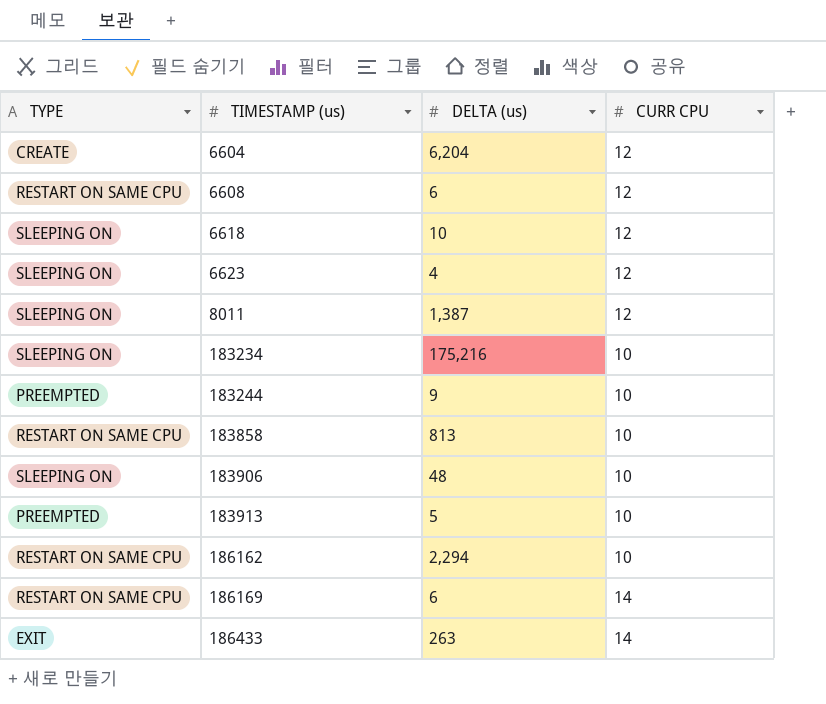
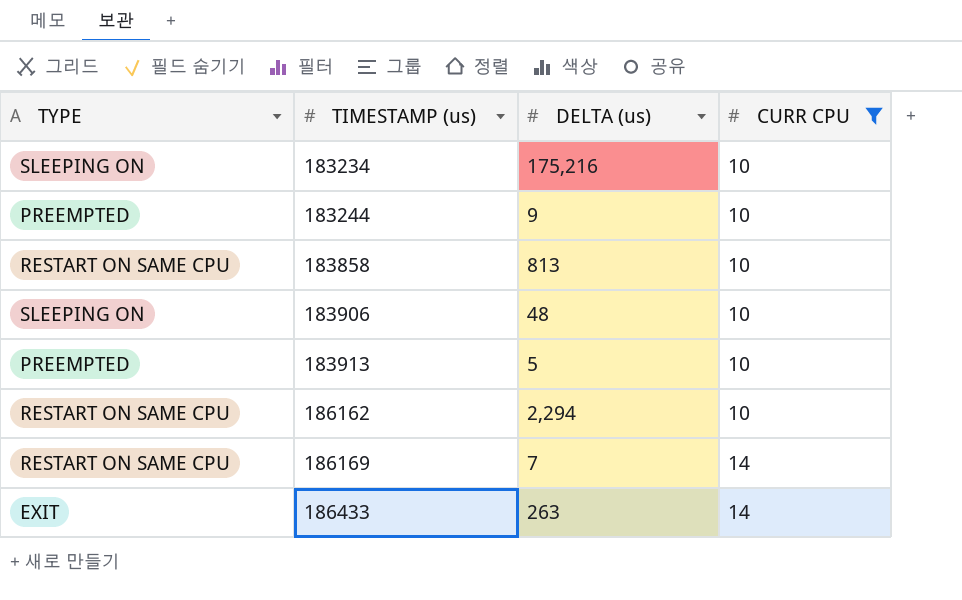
filter: none -> CURR CPU != 12
186169 | DELTA (us): 6 -> 7

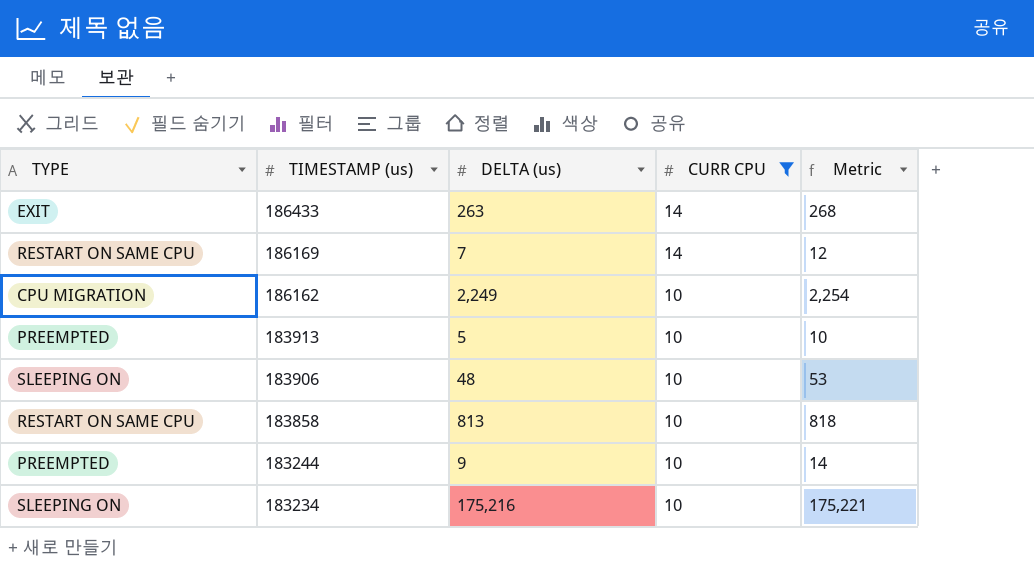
row order: TIMESTAMP (us) ascending -> TIMESTAMP (us) descending
column Metric | formula: none -> [DELTA (us)] + 5
186162 | TYPE: RESTART ON SAME CPU -> CPU MIGRATION
186162 | DELTA (us): 2,294 -> 2,249

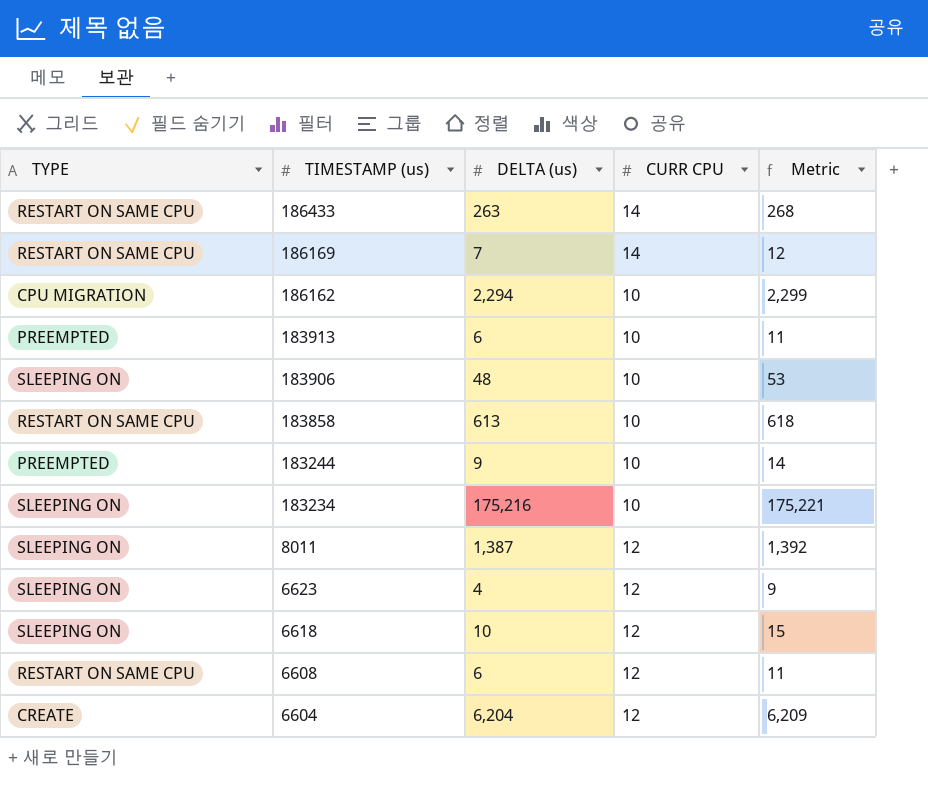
filter: CURR CPU != 12 -> none
186433 | TYPE: EXIT -> RESTART ON SAME CPU
186162 | DELTA (us): 2,249 -> 2,294
186162 | Metric: 2,254 -> 2,299
183913 | DELTA (us): 5 -> 6
183913 | Metric: 10 -> 11
183858 | DELTA (us): 813 -> 613
183858 | Metric: 818 -> 618

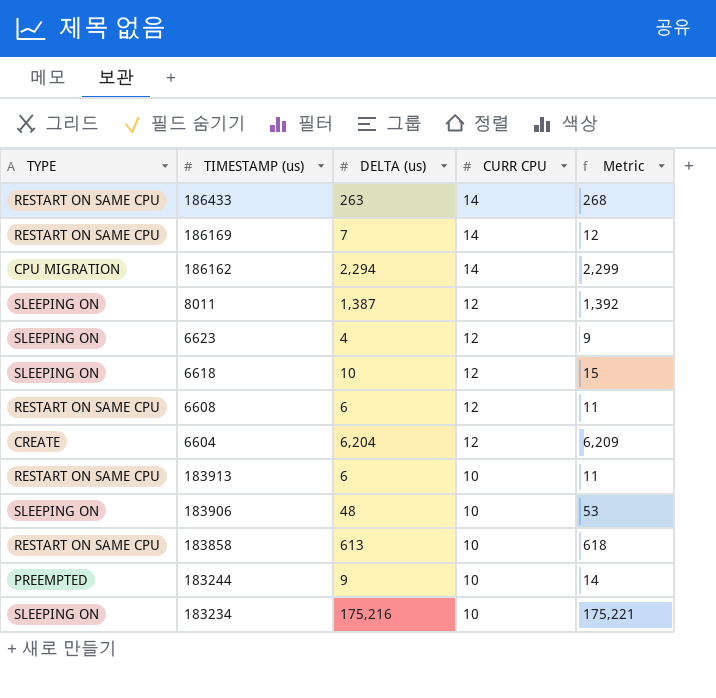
row order: TIMESTAMP (us) descending -> CURR CPU descending
186162 | CURR CPU: 10 -> 14
183913 | TYPE: PREEMPTED -> RESTART ON SAME CPU

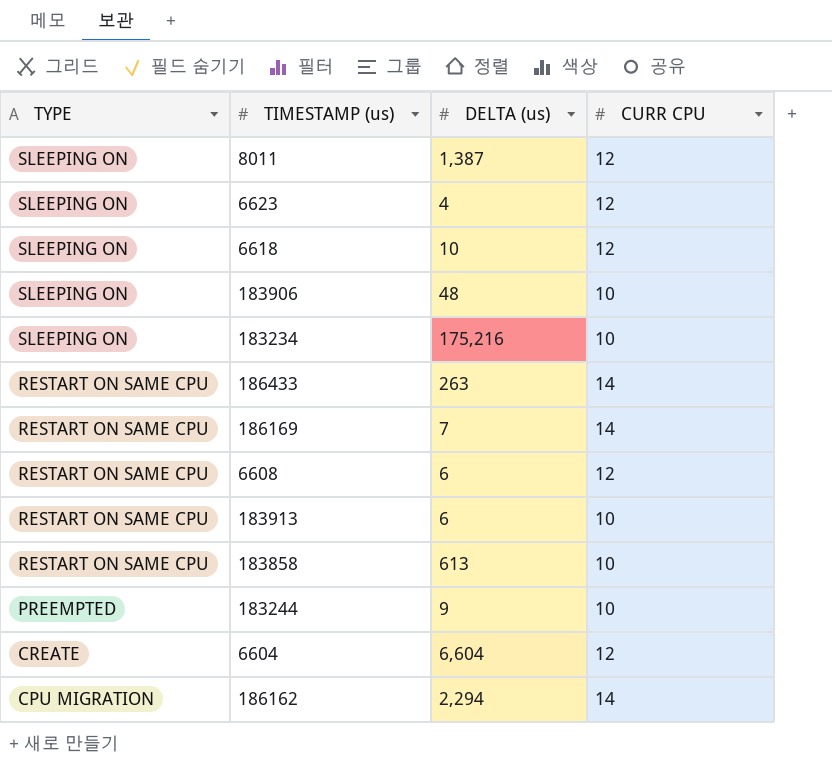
row order: CURR CPU descending -> TYPE descending
column Metric | formula: [DELTA (us)] + 5 -> none
6604 | DELTA (us): 6,204 -> 6,604

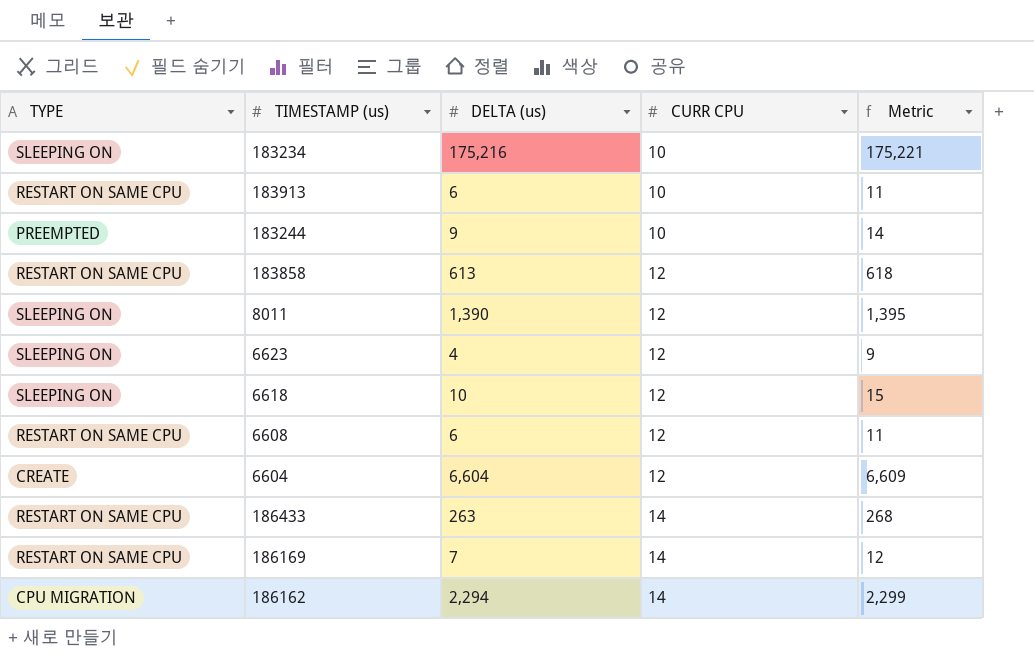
row order: TYPE descending -> CURR CPU ascending
column Metric | formula: none -> [DELTA (us)] + 5
row 183906: SLEEPING ON | 48 | 10 -> none
183858 | CURR CPU: 10 -> 12
8011 | DELTA (us): 1,387 -> 1,390

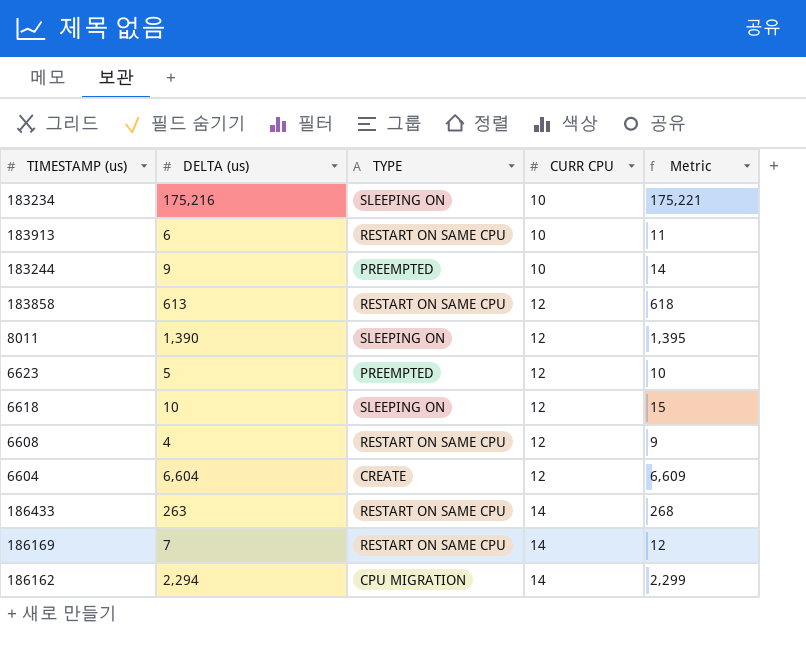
column TYPE | position: 1 -> 3
6623 | DELTA (us): 4 -> 5
6623 | TYPE: SLEEPING ON -> PREEMPTED
6623 | Metric: 9 -> 10
6608 | DELTA (us): 6 -> 4
6608 | Metric: 11 -> 9

